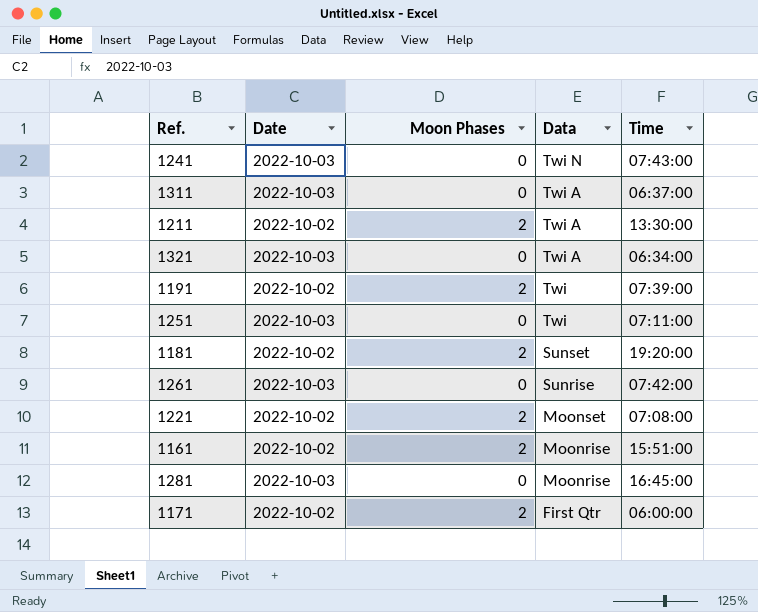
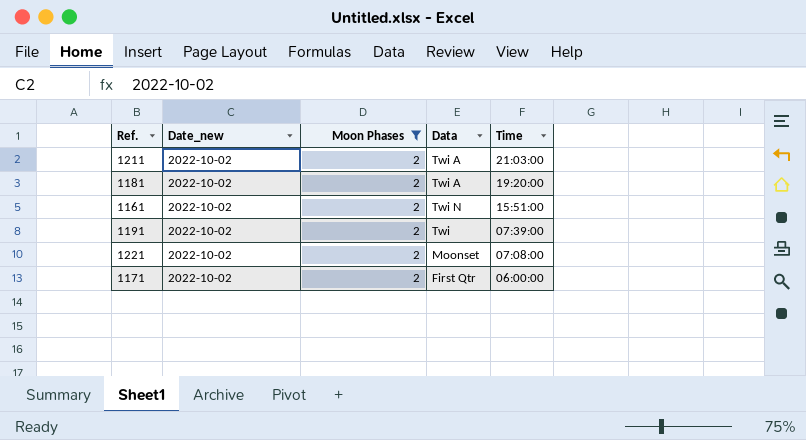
filter: none -> Moon Phases = 2
row order: Data descending -> Time descending
column name: Date -> Date_new
1211 | Time: 13:30:00 -> 21:03:00
1181 | Data: Sunset -> Twi A
1161 | Data: Moonrise -> Twi N

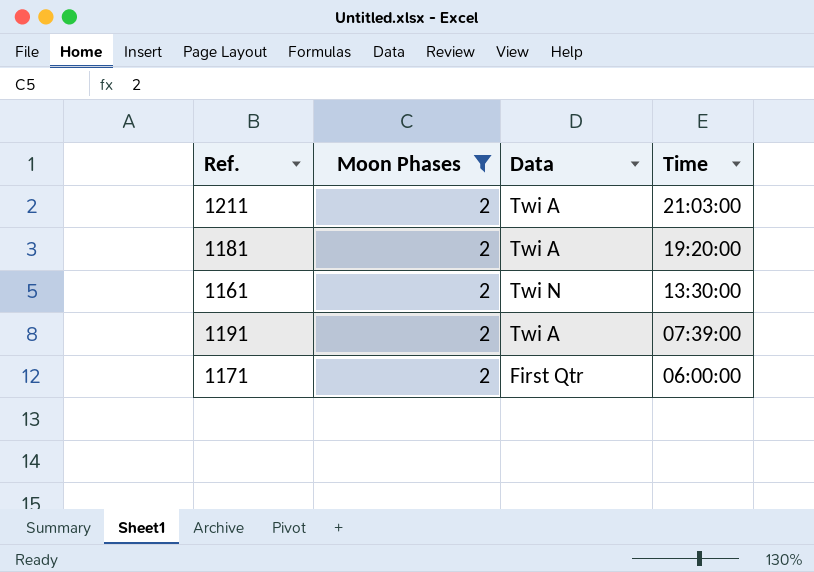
column Date_new | position: 2 -> none
row 1221: 2022-10-02 | 2 | Moonset | 07:08:00 -> none
1161 | Time: 15:51:00 -> 13:30:00
1191 | Data: Twi -> Twi A

